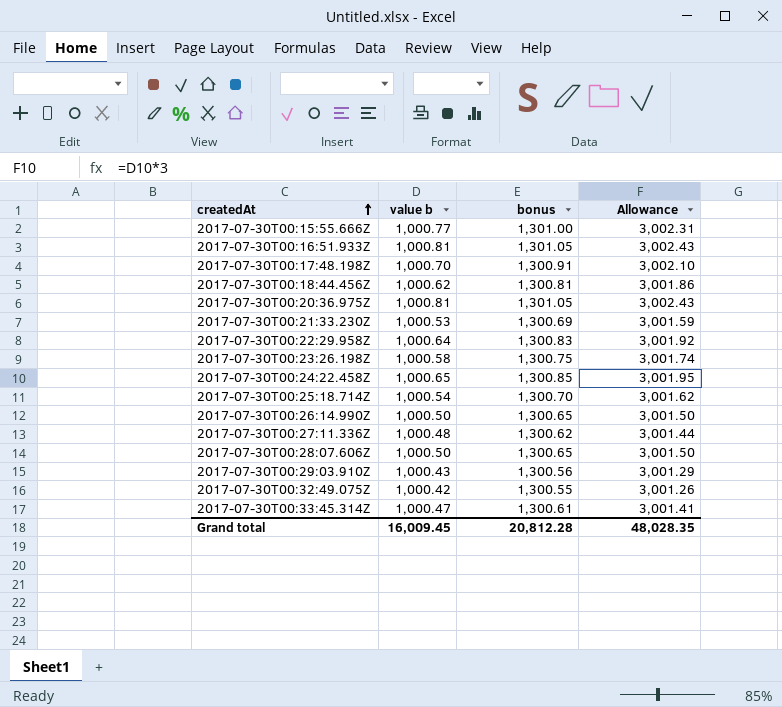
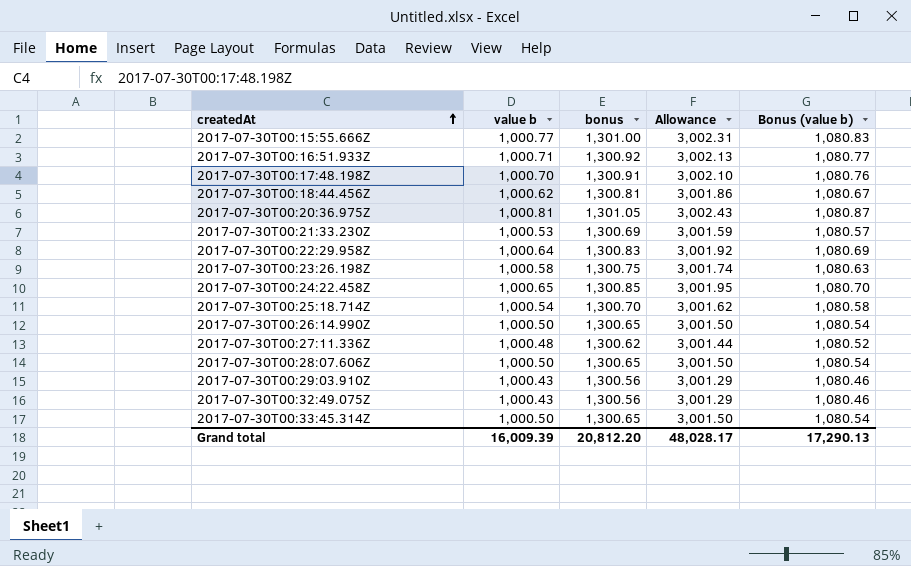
column Bonus (value b) | formula: none -> [value b] * 1.08
2017-07-30T00:16:51.933Z | value b: 1,000.81 -> 1,000.71
2017-07-30T00:16:51.933Z | bonus: 1,301.05 -> 1,300.92
2017-07-30T00:16:51.933Z | Allowance: 3,002.43 -> 3,002.13
2017-07-30T00:32:49.075Z | value b: 1,000.42 -> 1,000.43
2017-07-30T00:32:49.075Z | bonus: 1,300.55 -> 1,300.56
2017-07-30T00:32:49.075Z | Allowance: 3,001.26 -> 3,001.29
2017-07-30T00:33:45.314Z | value b: 1,000.47 -> 1,000.50
2017-07-30T00:33:45.314Z | bonus: 1,300.61 -> 1,300.65
2017-07-30T00:33:45.314Z | Allowance: 3,001.41 -> 3,001.50
Grand total | value b: 16,009.45 -> 16,009.39
Grand total | bonus: 20,812.28 -> 20,812.20
Grand total | Allowance: 48,028.35 -> 48,028.17

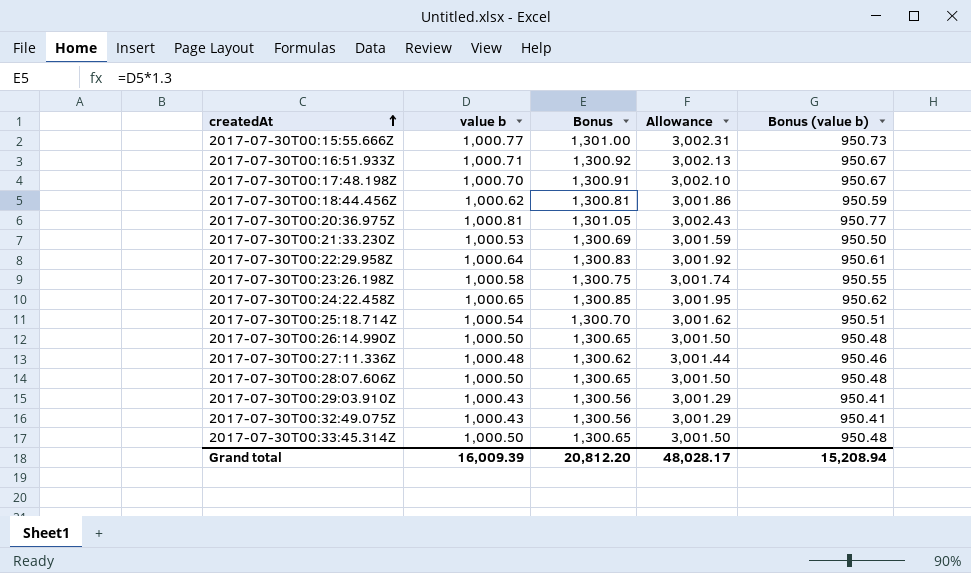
column name: bonus -> Bonus
column Bonus (value b) | formula: [value b] * 1.08 -> [value b] * 0.95
Grand total | Bonus (value b): 17,290.13 -> 15,208.94

